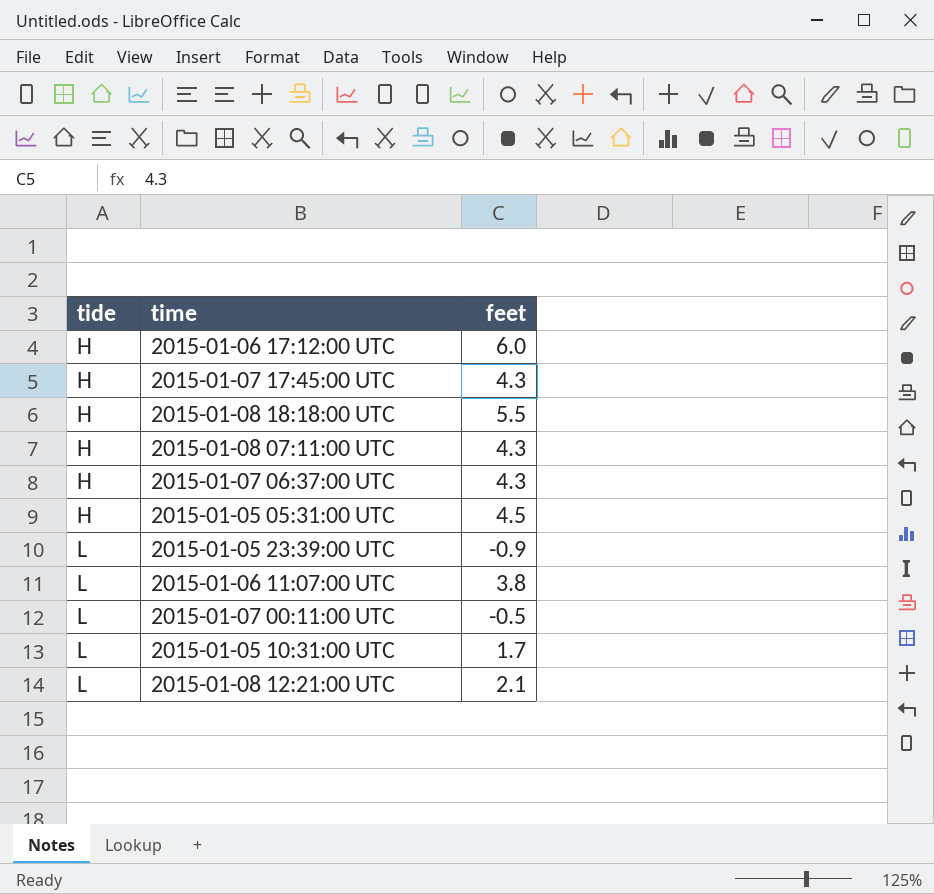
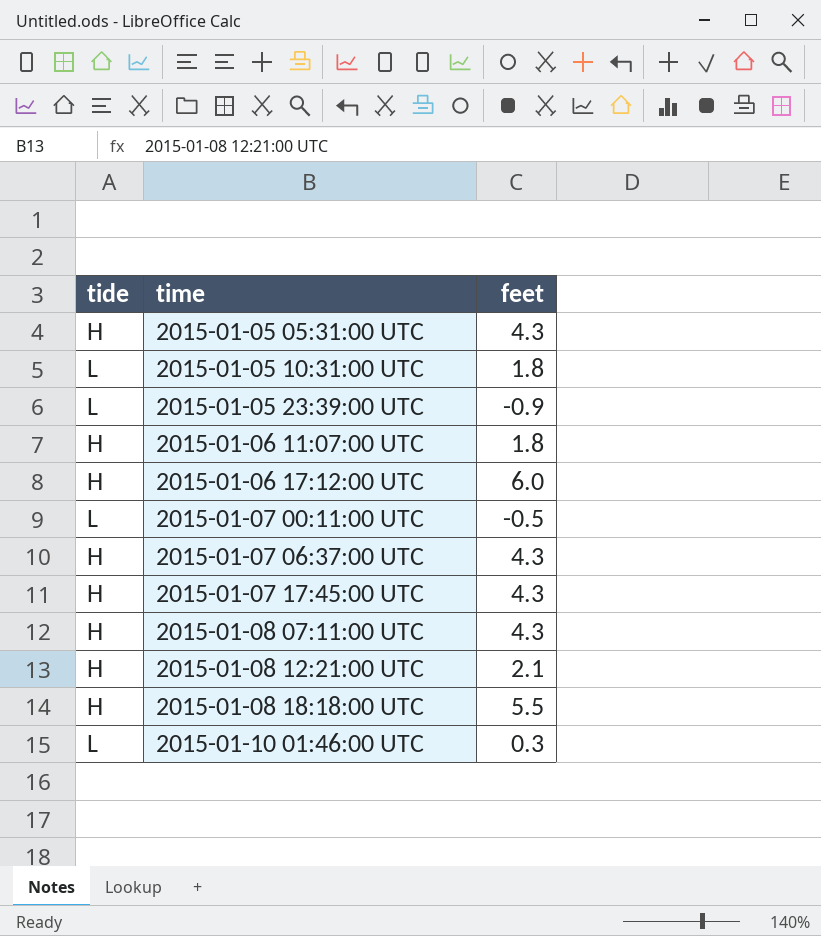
row order: tide ascending -> time ascending
2015-01-05 05:31:00 UTC | feet: 4.5 -> 4.3
2015-01-05 10:31:00 UTC | feet: 1.7 -> 1.8
2015-01-06 11:07:00 UTC | tide: L -> H
2015-01-06 11:07:00 UTC | feet: 3.8 -> 1.8
2015-01-08 12:21:00 UTC | tide: L -> H
row 2015-01-10 01:46:00 UTC: none -> L | 0.3

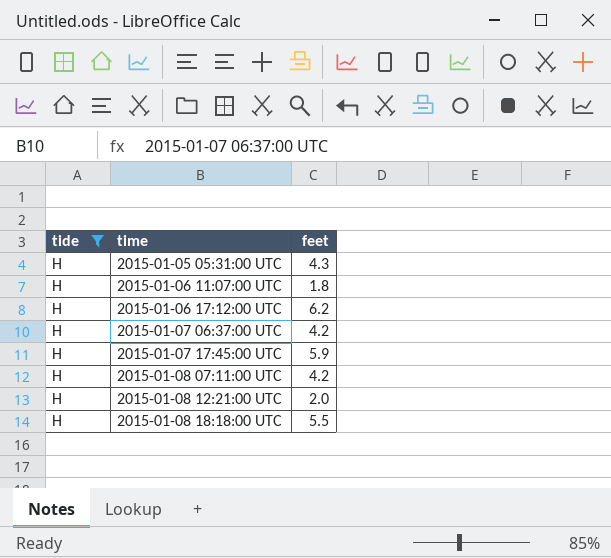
filter: none -> tide = H
2015-01-06 17:12:00 UTC | feet: 6.0 -> 6.2
2015-01-07 06:37:00 UTC | feet: 4.3 -> 4.2
2015-01-07 17:45:00 UTC | feet: 4.3 -> 5.9
2015-01-08 07:11:00 UTC | feet: 4.3 -> 4.2
2015-01-08 12:21:00 UTC | feet: 2.1 -> 2.0

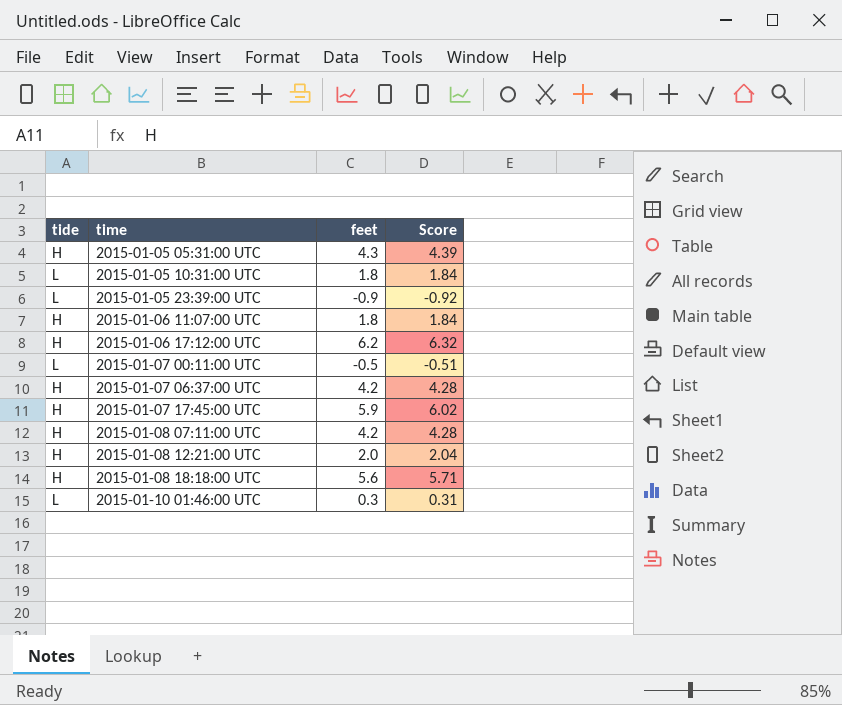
filter: tide = H -> none
column Score | formula: none -> [feet] * 1.02
2015-01-08 18:18:00 UTC | feet: 5.5 -> 5.6

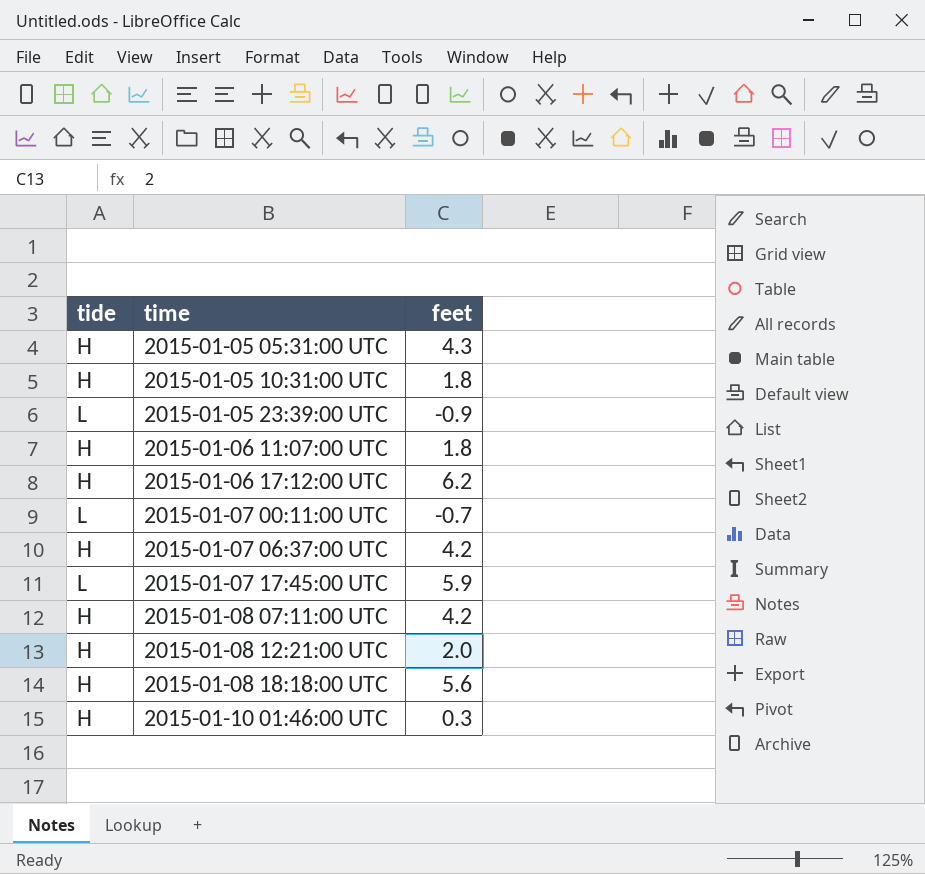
column Score | formula: [feet] * 1.02 -> none
2015-01-05 10:31:00 UTC | tide: L -> H
2015-01-07 00:11:00 UTC | feet: -0.5 -> -0.7
2015-01-07 17:45:00 UTC | tide: H -> L
2015-01-10 01:46:00 UTC | tide: L -> H

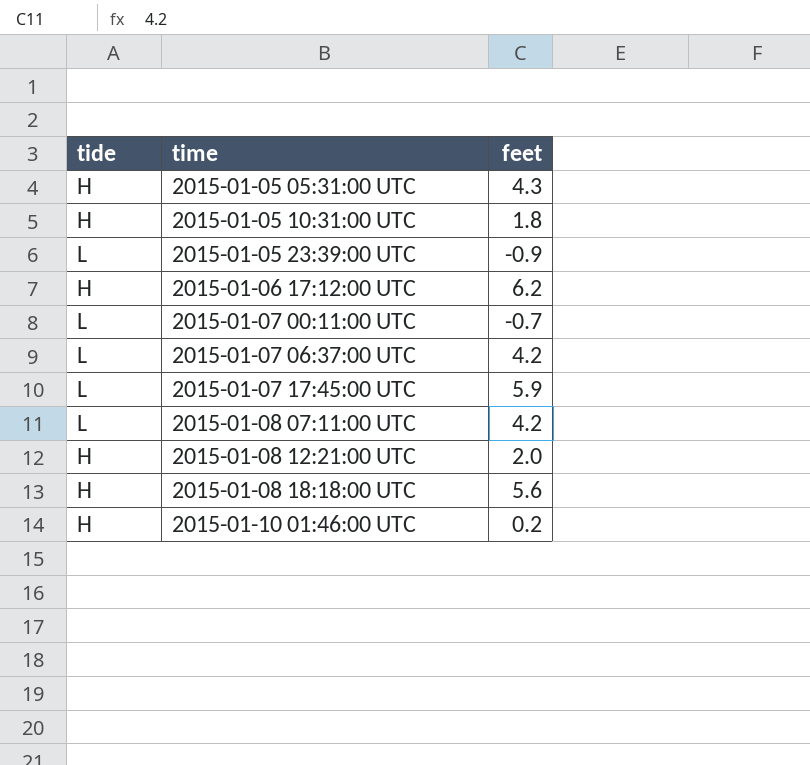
row 2015-01-06 11:07:00 UTC: H | 1.8 -> none
2015-01-07 06:37:00 UTC | tide: H -> L
2015-01-08 07:11:00 UTC | tide: H -> L
2015-01-10 01:46:00 UTC | feet: 0.3 -> 0.2

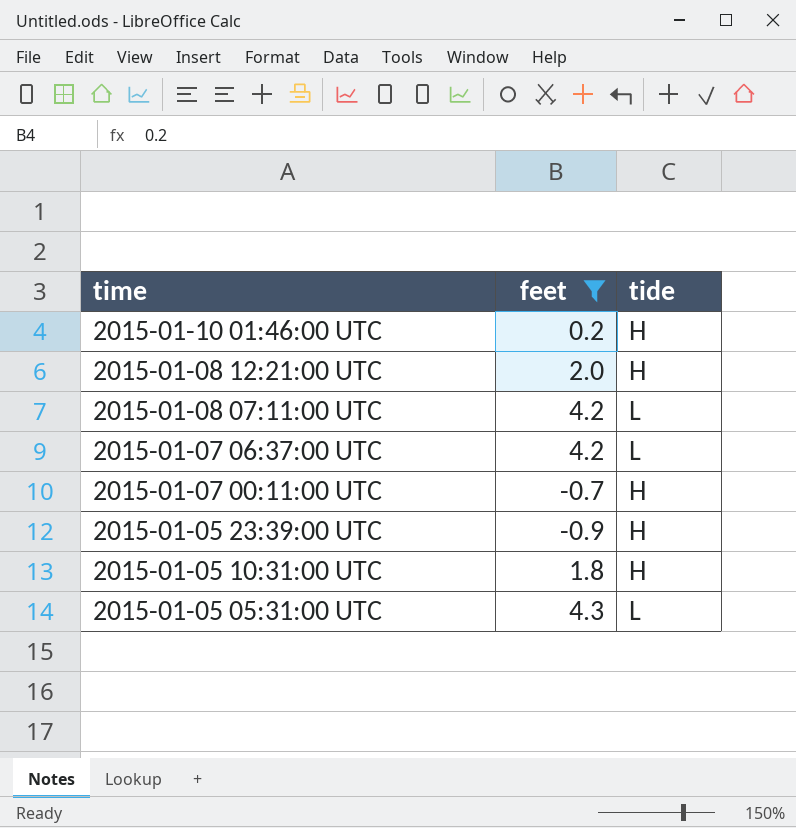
filter: none -> feet <= 4.3
row order: time ascending -> time descending
column tide | position: 1 -> 3
2015-01-07 00:11:00 UTC | tide: L -> H
2015-01-05 23:39:00 UTC | tide: L -> H
2015-01-05 05:31:00 UTC | tide: H -> L

